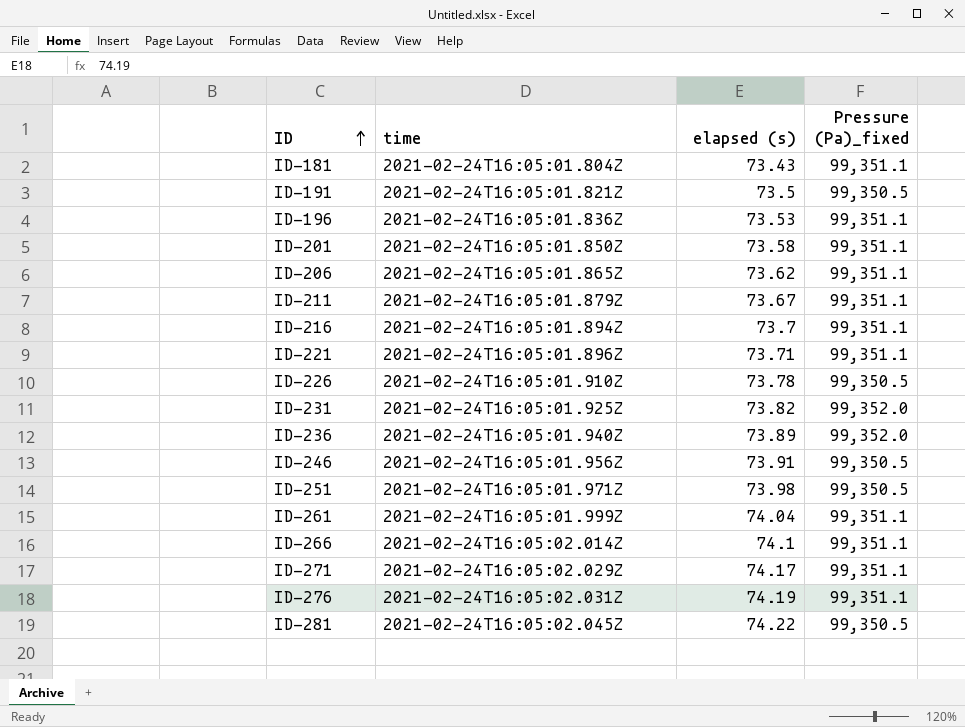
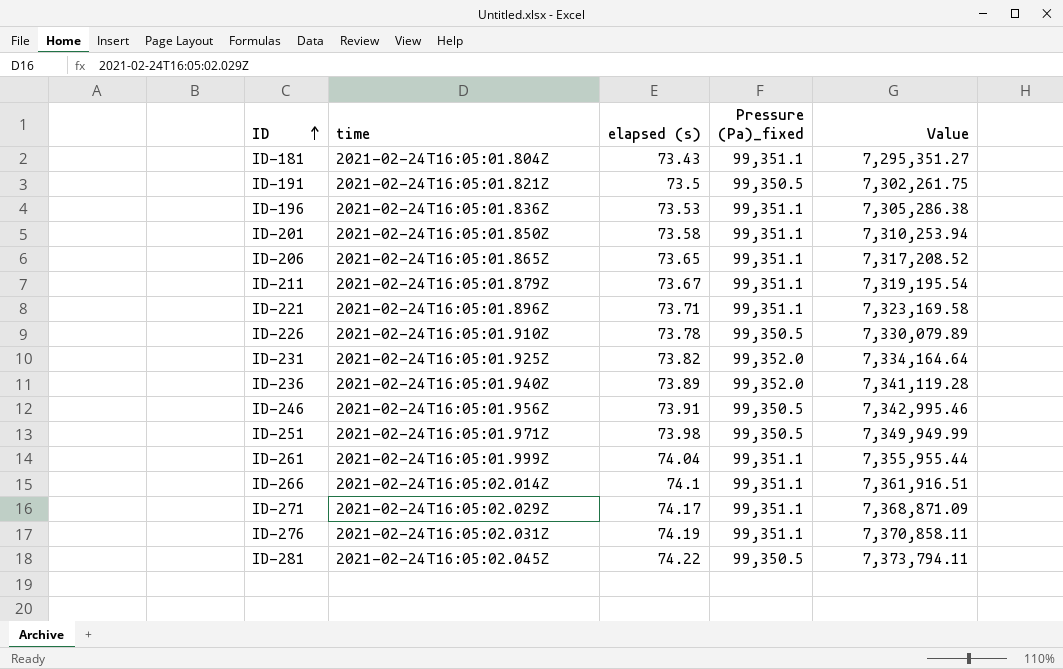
column Value | formula: none -> [elapsed (s)] * [Pressure (Pa)_fixed]
row ID-216: 2021-02-24T16:05:01.894Z | 73.7 | 99,351.1 -> none
ID-206 | elapsed (s): 73.62 -> 73.65

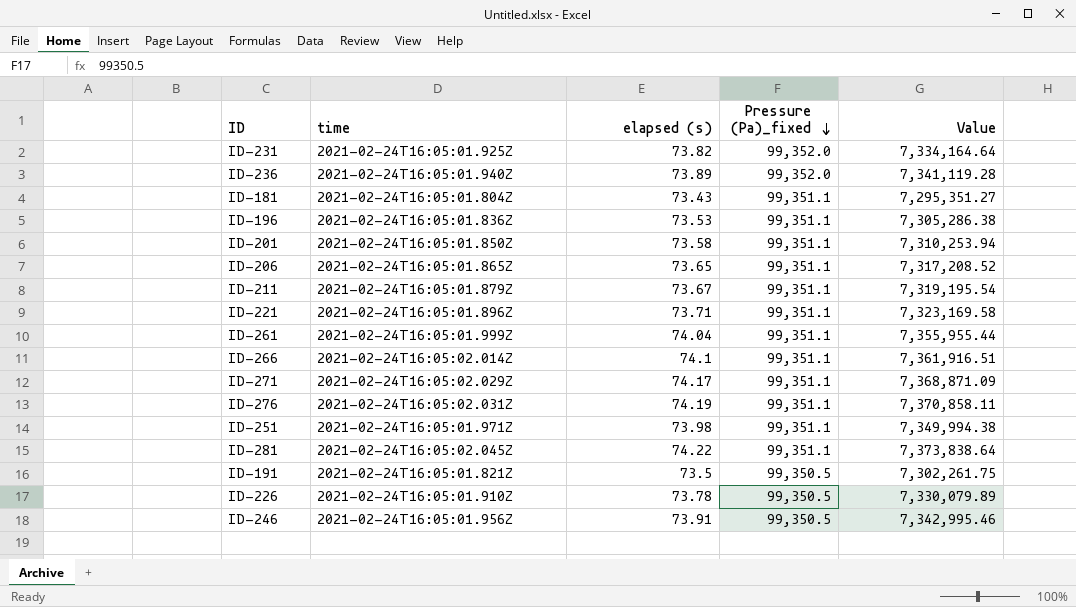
row order: ID ascending -> Pressure (Pa)_fixed descending
ID-251 | Pressure (Pa)_fixed: 99,350.5 -> 99,351.1
ID-251 | Value: 7,349,949.99 -> 7,349,994.38
ID-281 | Pressure (Pa)_fixed: 99,350.5 -> 99,351.1
ID-281 | Value: 7,373,794.11 -> 7,373,838.64

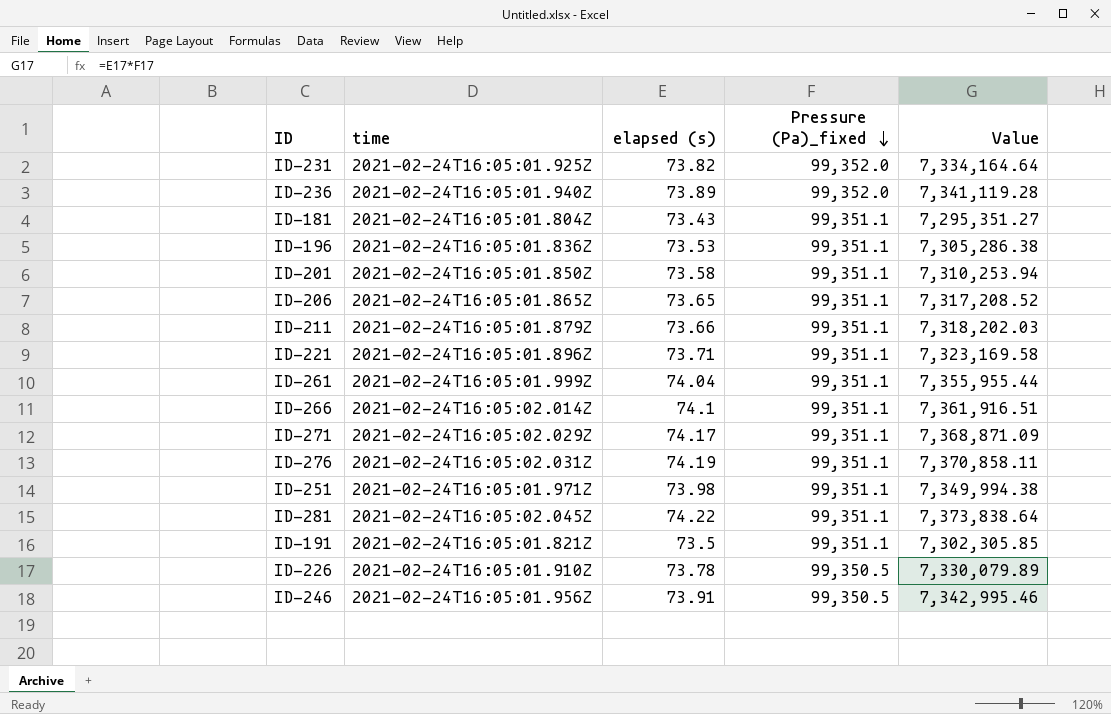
ID-211 | elapsed (s): 73.67 -> 73.66
ID-211 | Value: 7,319,195.54 -> 7,318,202.03
ID-191 | Pressure (Pa)_fixed: 99,350.5 -> 99,351.1
ID-191 | Value: 7,302,261.75 -> 7,302,305.85

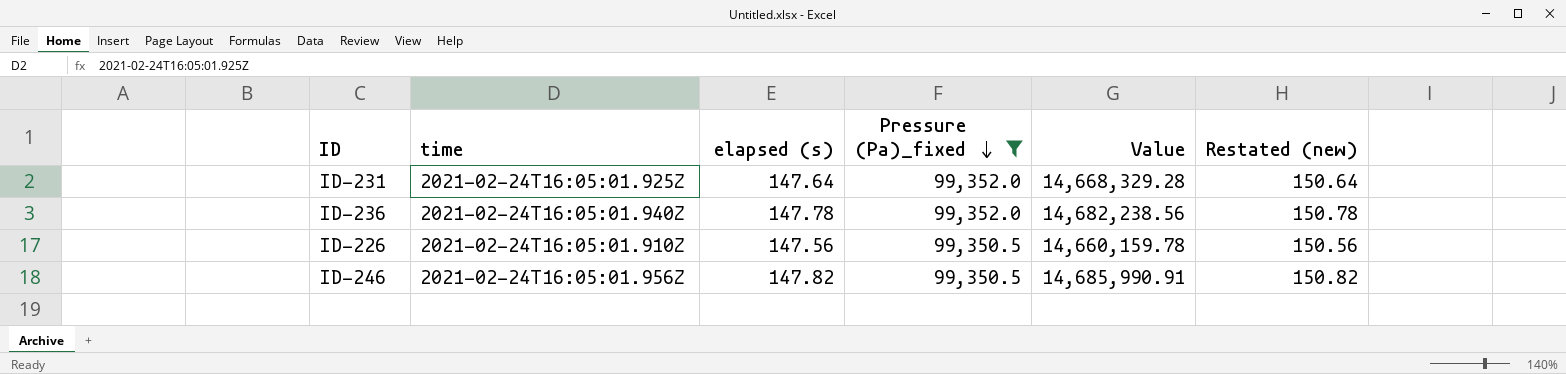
filter: none -> Pressure (Pa)_fixed != 99,351.1
column Restated (new) | formula: none -> [elapsed (s)] + 3
ID-231 | elapsed (s): 73.82 -> 147.64
ID-231 | Value: 7,334,164.64 -> 14,668,329.28
ID-236 | elapsed (s): 73.89 -> 147.78
ID-236 | Value: 7,341,119.28 -> 14,682,238.56
ID-226 | elapsed (s): 73.78 -> 147.56
ID-226 | Value: 7,330,079.89 -> 14,660,159.78
ID-246 | elapsed (s): 73.91 -> 147.82
ID-246 | Value: 7,342,995.46 -> 14,685,990.91

